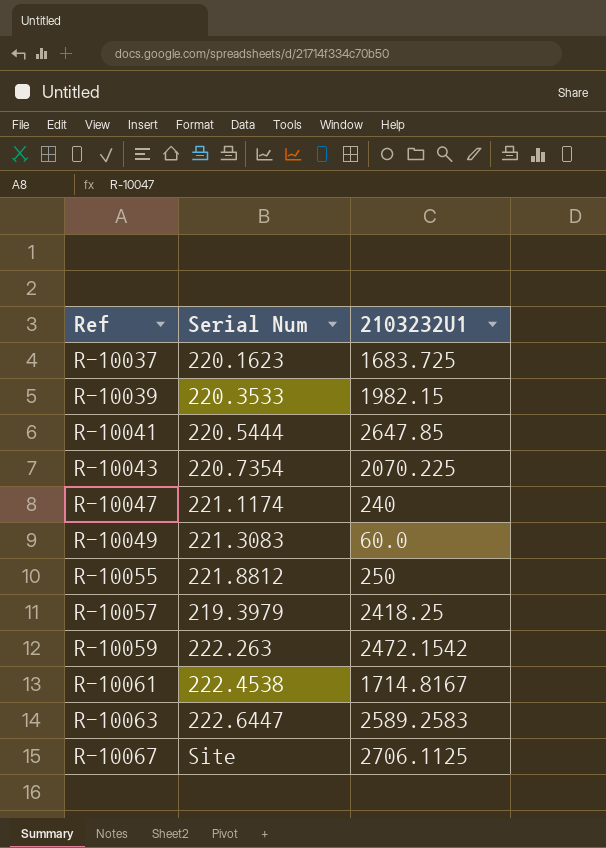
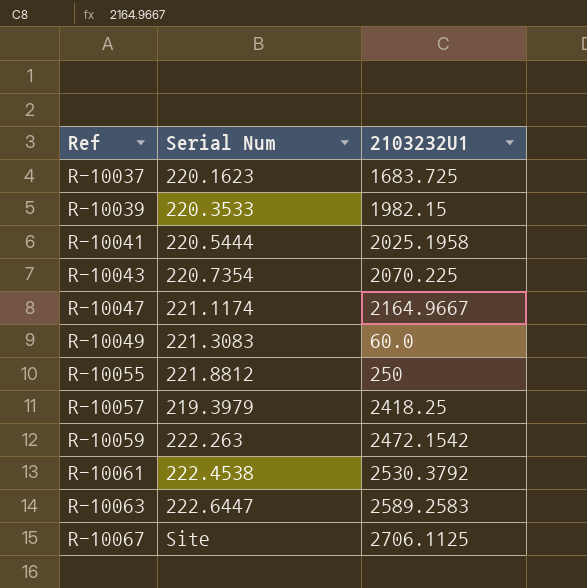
R-10041 | 2103232U1: 2647.85 -> 2025.1958
R-10047 | 2103232U1: 240 -> 2164.9667
R-10061 | 2103232U1: 1714.8167 -> 2530.3792

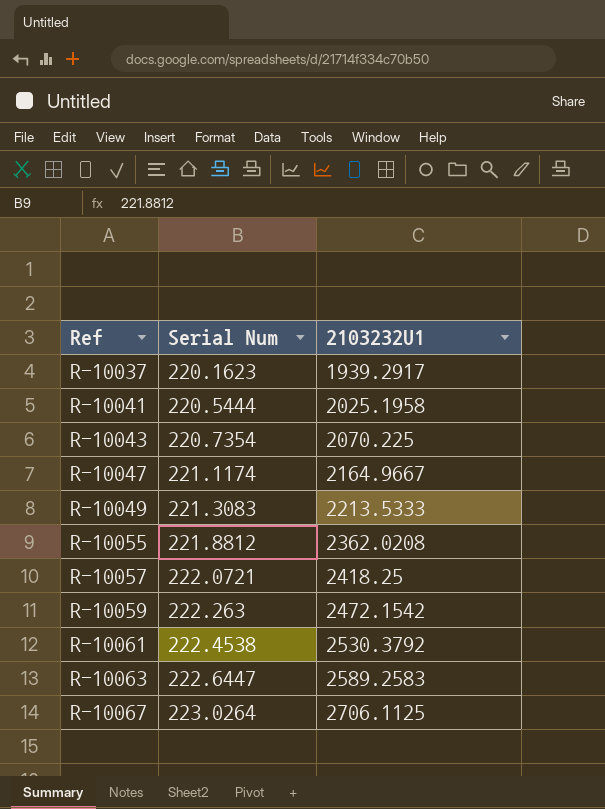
row R-10039: 220.3533 | 1982.15 -> none
R-10037 | 2103232U1: 1683.725 -> 1939.2917
R-10049 | 2103232U1: 60.0 -> 2213.5333
R-10055 | 2103232U1: 250 -> 2362.0208
R-10057 | Serial Num: 219.3979 -> 222.0721
R-10067 | Serial Num: Site -> 223.0264

